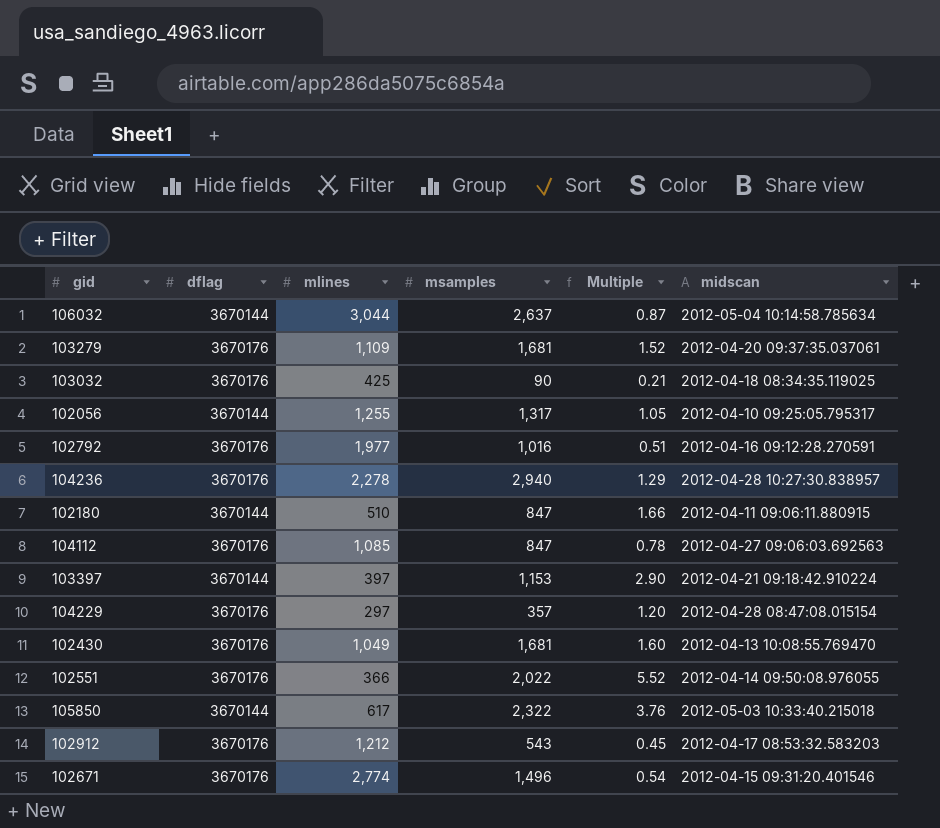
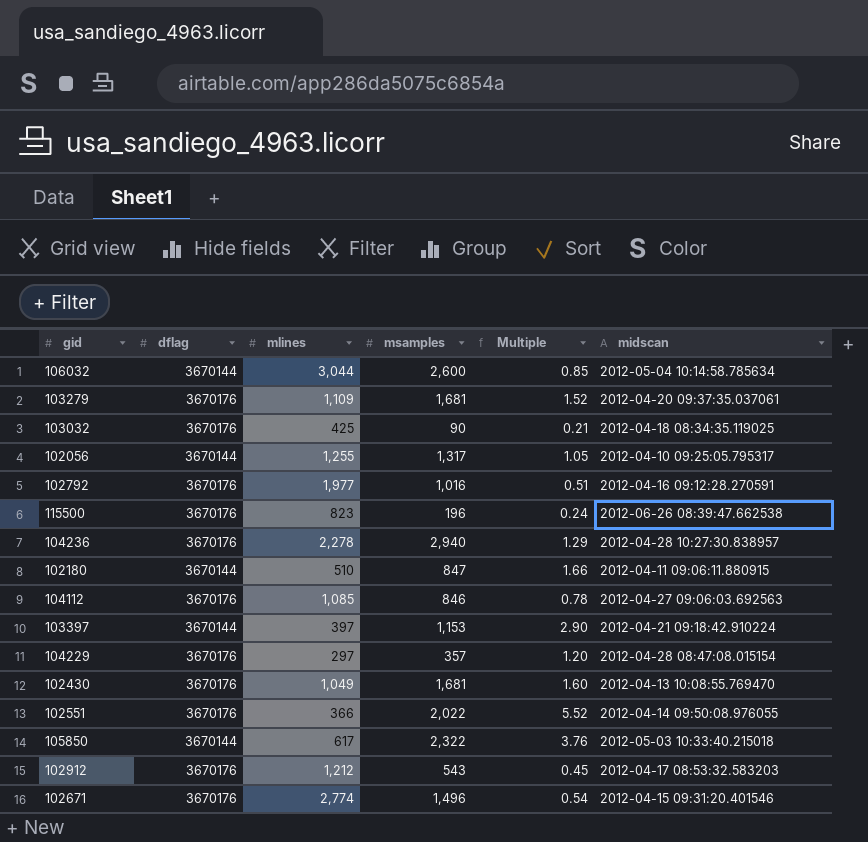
106032 | msamples: 2,637 -> 2,600
106032 | Multiple: 0.87 -> 0.85
row 115500: none -> 3670176 | 823 | 196 | 0.24 | 2012-06-26 08:39:47.662538
104112 | msamples: 847 -> 846

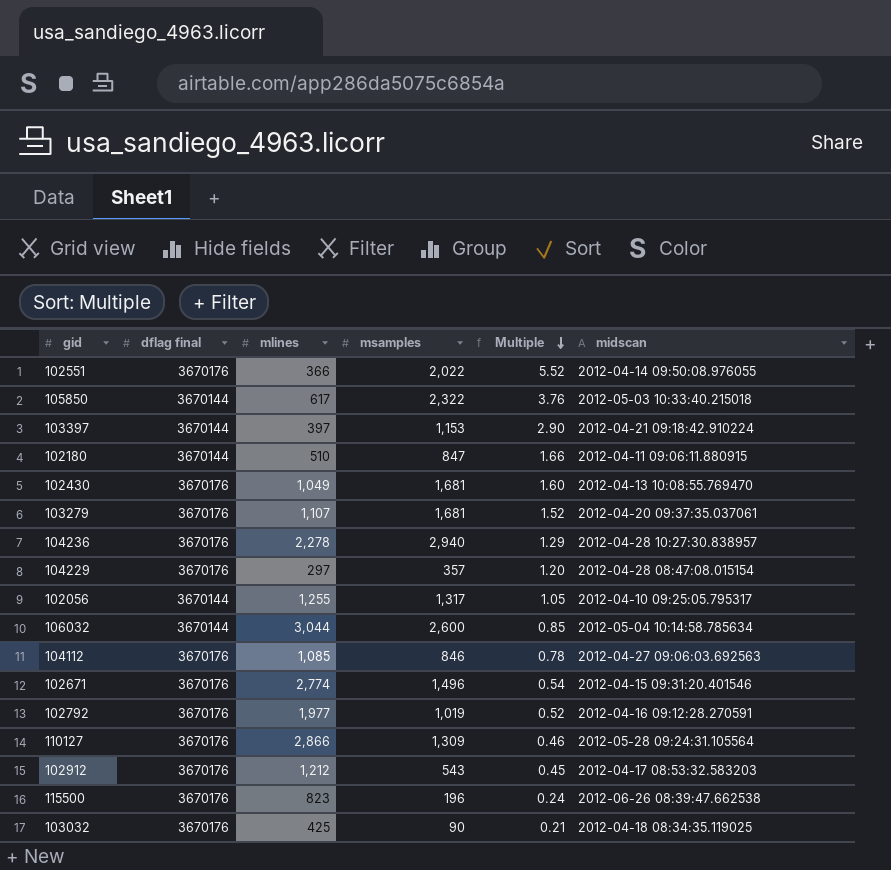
row order: none -> Multiple descending
column name: dflag -> dflag final
103279 | mlines: 1,109 -> 1,107
102792 | msamples: 1,016 -> 1,019
102792 | Multiple: 0.51 -> 0.52
row 110127: none -> 3670176 | 2,866 | 1,309 | 0.46 | 2012-05-28 09:24:31.105564

